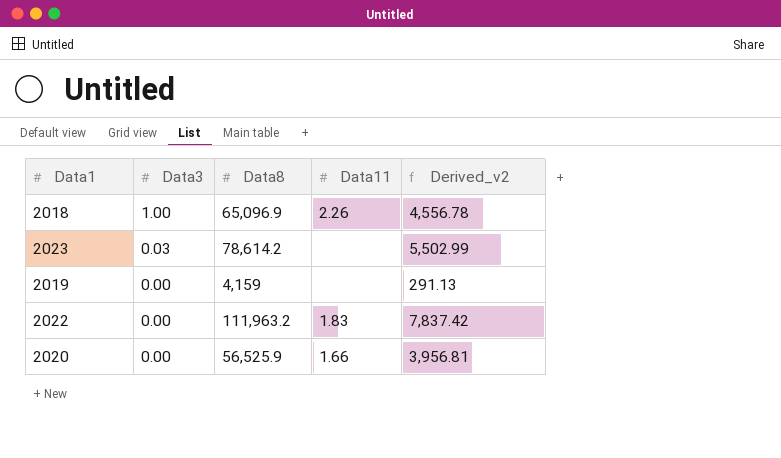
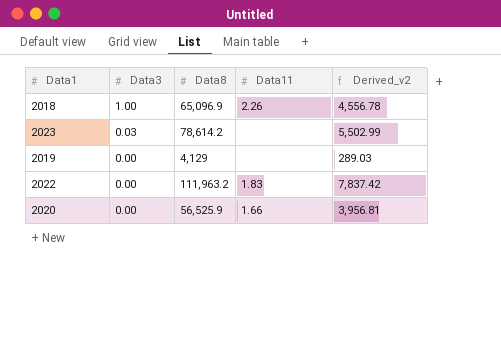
2019 | Data8: 4,159 -> 4,129
2019 | Derived_v2: 291.13 -> 289.03

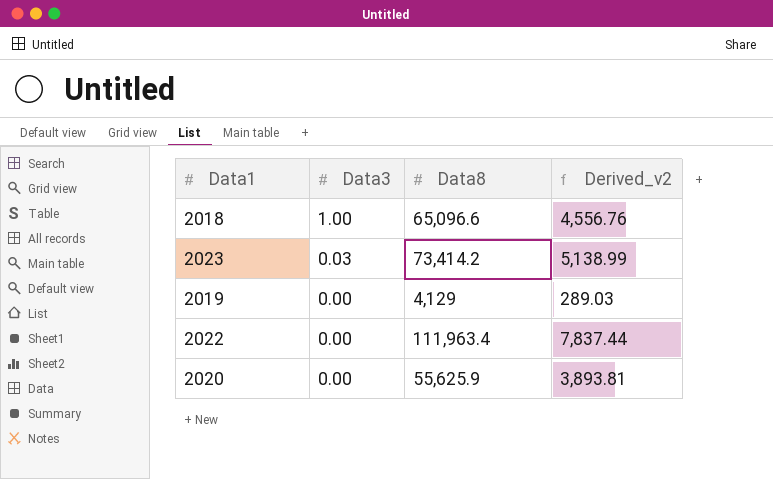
column Data11 | position: 4 -> none
2018 | Data8: 65,096.9 -> 65,096.6
2018 | Derived_v2: 4,556.78 -> 4,556.76
2023 | Data8: 78,614.2 -> 73,414.2
2023 | Derived_v2: 5,502.99 -> 5,138.99
2022 | Data8: 111,963.2 -> 111,963.4
2022 | Derived_v2: 7,837.42 -> 7,837.44
2020 | Data8: 56,525.9 -> 55,625.9
2020 | Derived_v2: 3,956.81 -> 3,893.81

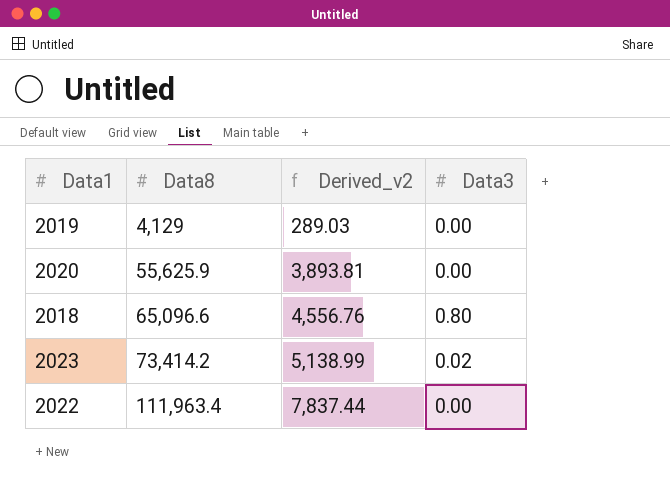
row order: Data3 descending -> Data8 ascending
column Data3 | position: 2 -> 4
2018 | Data3: 1.00 -> 0.80
2023 | Data3: 0.03 -> 0.02

